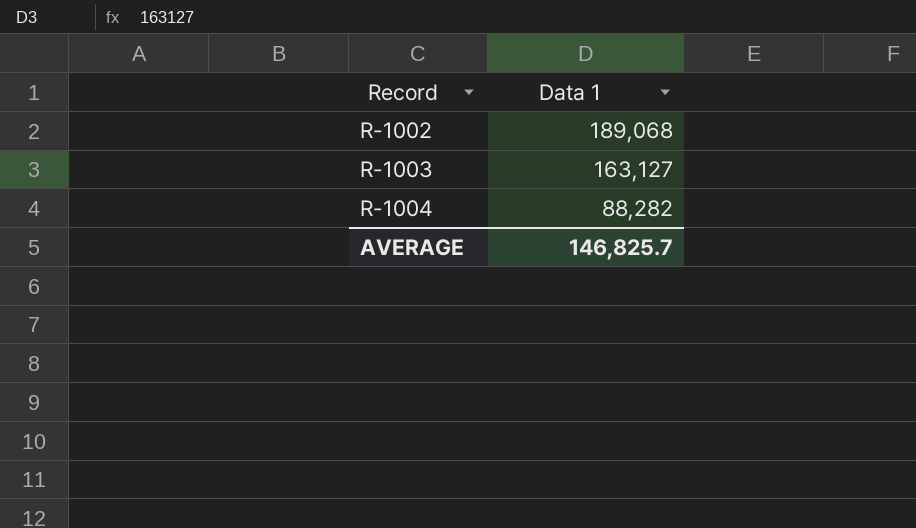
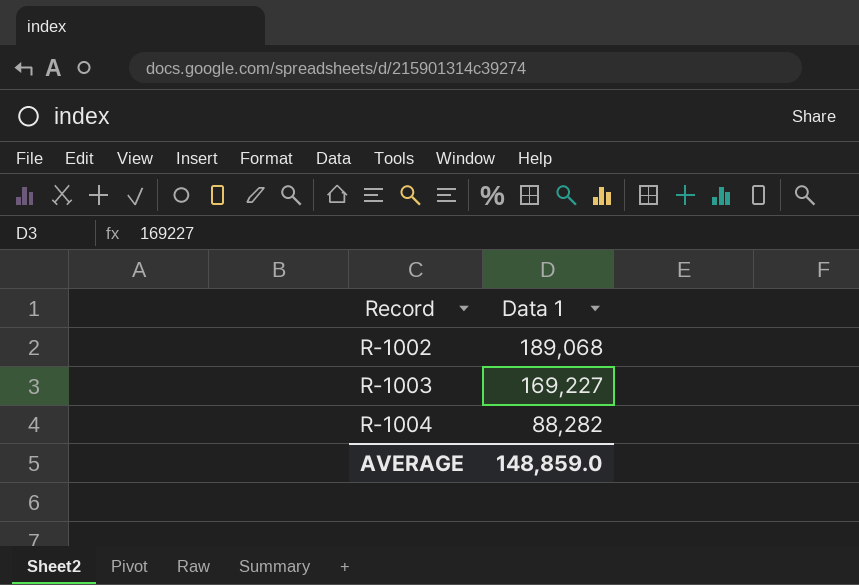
R-1003 | Data 1: 163,127 -> 169,227
AVERAGE | Data 1: 146,825.7 -> 148,859.0

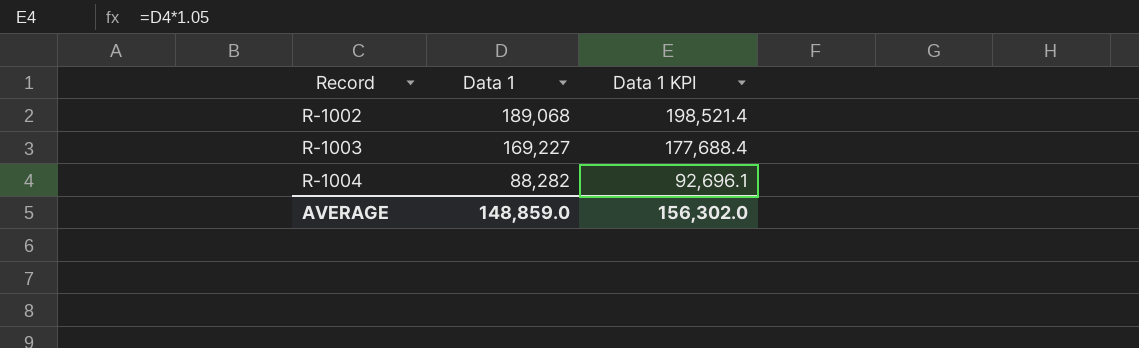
column Data 1 KPI | formula: none -> [Data 1] * 1.05

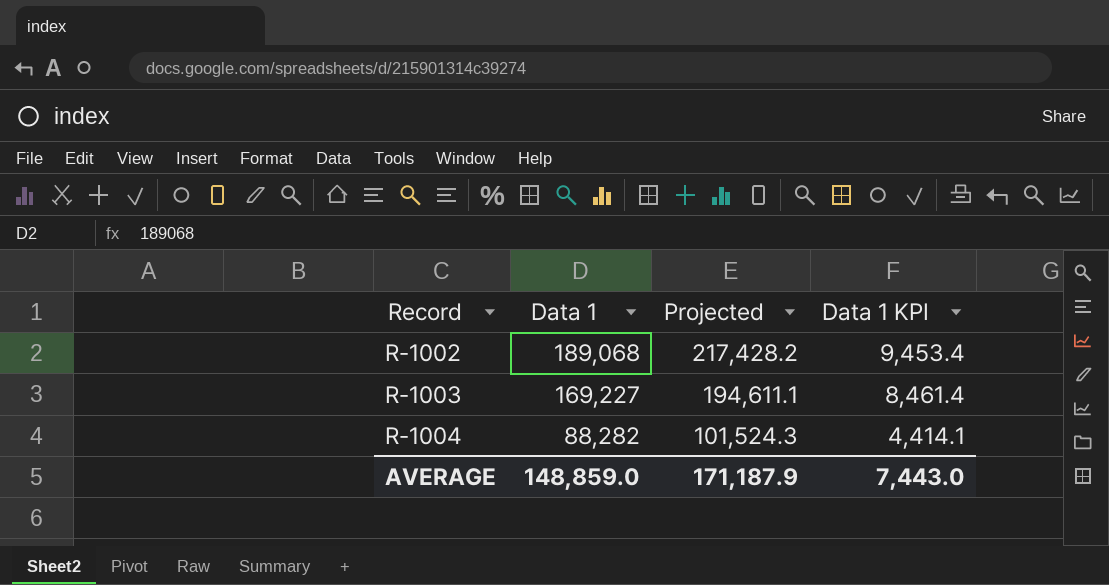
column Projected | formula: none -> [Data 1] * 1.15
column Data 1 KPI | formula: [Data 1] * 1.05 -> [Data 1] * 0.05
AVERAGE | Data 1 KPI: 156,302.0 -> 7,443.0

